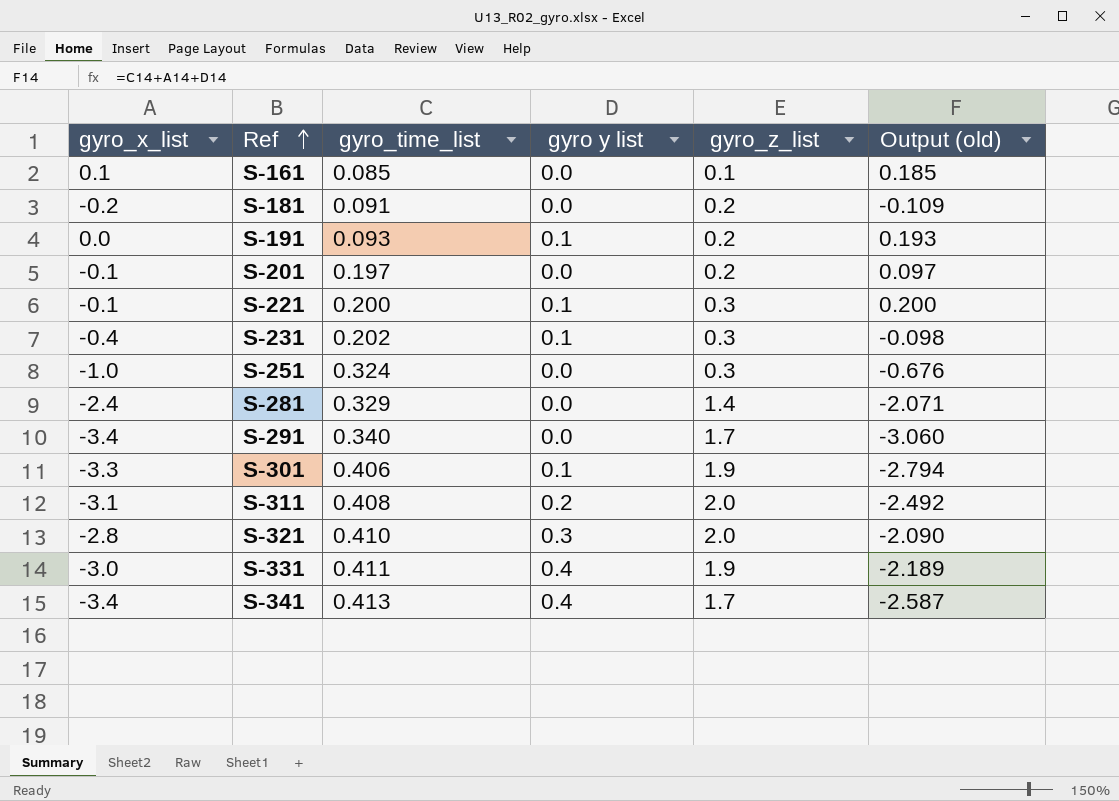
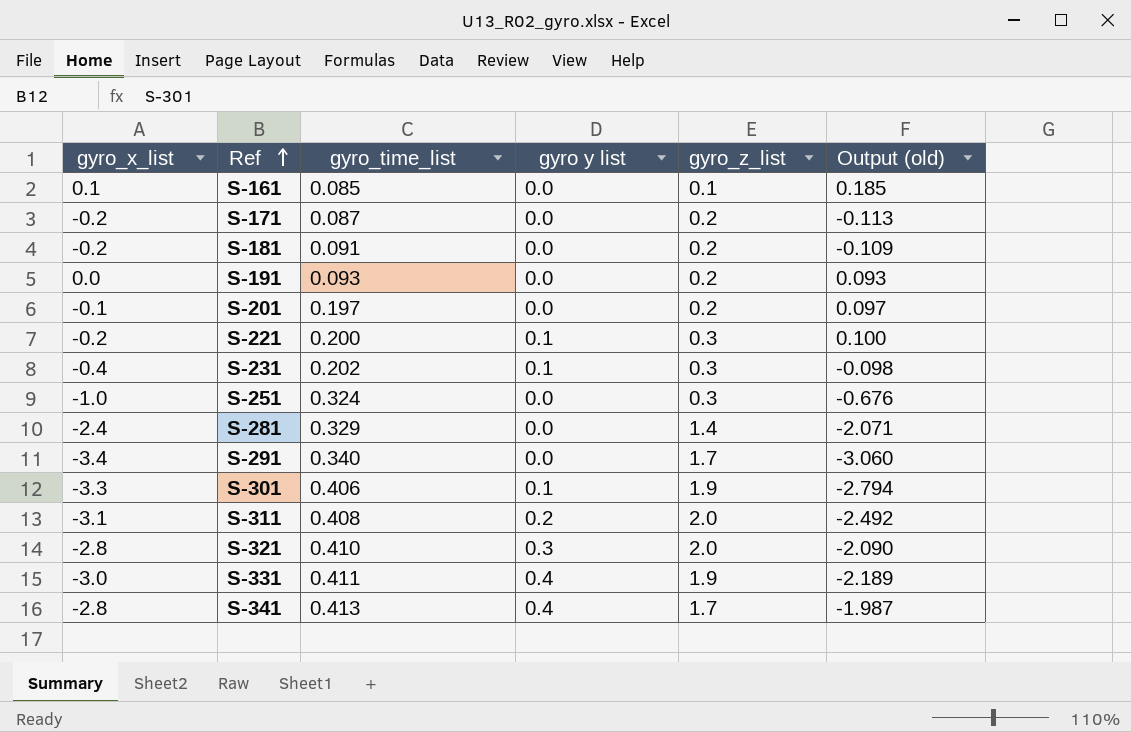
row S-171: none -> -0.2 | 0.087 | 0.0 | 0.2 | -0.113
S-191 | gyro y list: 0.1 -> 0.0
S-191 | Output (old): 0.193 -> 0.093
S-221 | gyro_x_list: -0.1 -> -0.2
S-221 | Output (old): 0.200 -> 0.100
S-341 | gyro_x_list: -3.4 -> -2.8
S-341 | Output (old): -2.587 -> -1.987

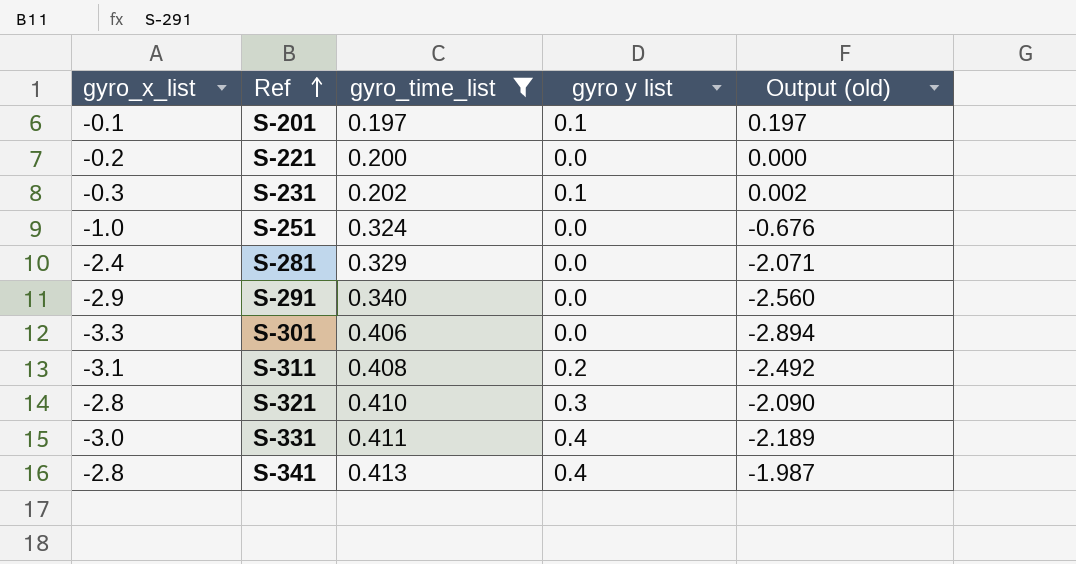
filter: none -> gyro_time_list >= 0.197
column gyro_z_list | position: 5 -> none
S-201 | gyro y list: 0.0 -> 0.1
S-201 | Output (old): 0.097 -> 0.197
S-221 | gyro y list: 0.1 -> 0.0
S-221 | Output (old): 0.100 -> 0.000
S-231 | gyro_x_list: -0.4 -> -0.3
S-231 | Output (old): -0.098 -> 0.002
S-291 | gyro_x_list: -3.4 -> -2.9
S-291 | Output (old): -3.060 -> -2.560
S-301 | gyro y list: 0.1 -> 0.0
S-301 | Output (old): -2.794 -> -2.894

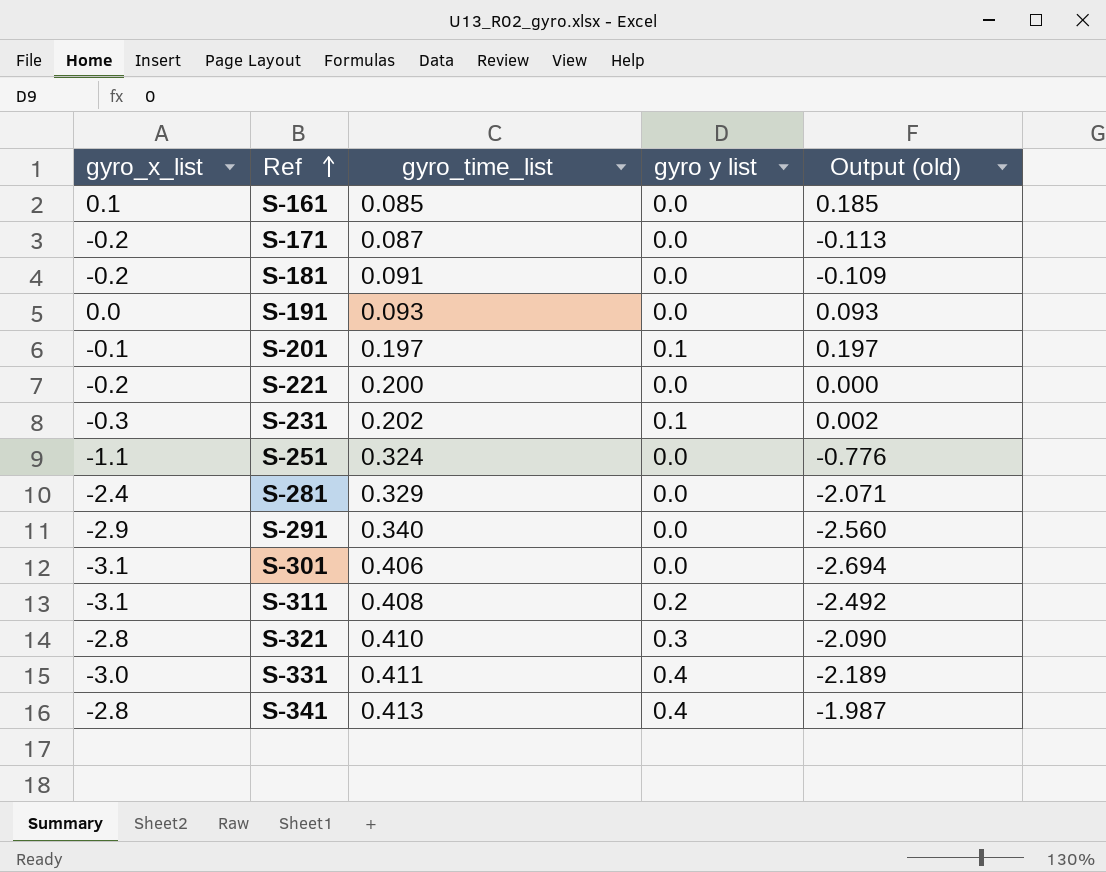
filter: gyro_time_list >= 0.197 -> none
S-251 | gyro_x_list: -1.0 -> -1.1
S-251 | Output (old): -0.676 -> -0.776
S-301 | gyro_x_list: -3.3 -> -3.1
S-301 | Output (old): -2.894 -> -2.694

